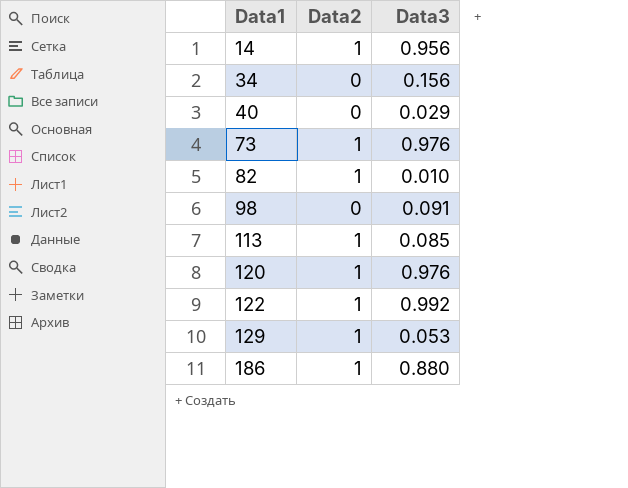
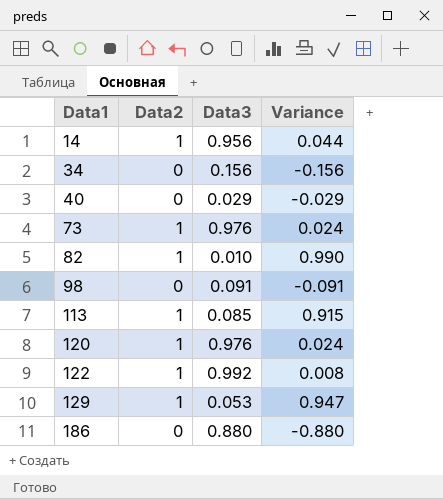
column Variance | formula: none -> [Data2] - [Data3]
186 | Data2: 1 -> 0

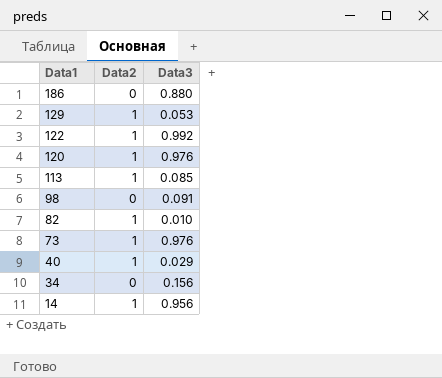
row order: Data1 ascending -> Data1 descending
column Variance | formula: [Data2] - [Data3] -> none
40 | Data2: 0 -> 1

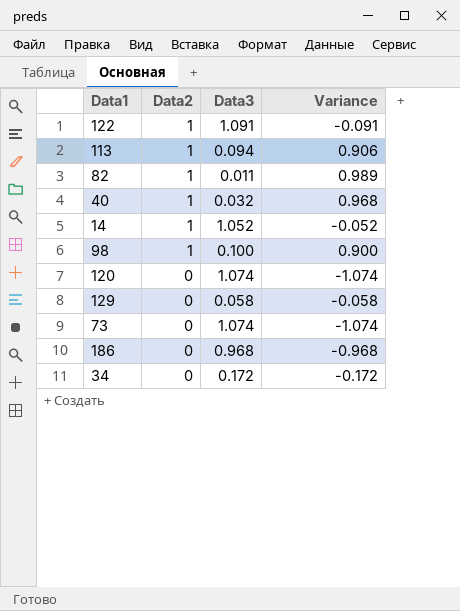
row order: Data1 descending -> Data2 descending
column Variance | formula: none -> [Data2] - [Data3]
122 | Data3: 0.992 -> 1.091
113 | Data3: 0.085 -> 0.094
82 | Data3: 0.010 -> 0.011
40 | Data3: 0.029 -> 0.032
14 | Data3: 0.956 -> 1.052
98 | Data2: 0 -> 1
98 | Data3: 0.091 -> 0.100
120 | Data2: 1 -> 0
120 | Data3: 0.976 -> 1.074
129 | Data2: 1 -> 0
129 | Data3: 0.053 -> 0.058
73 | Data2: 1 -> 0
73 | Data3: 0.976 -> 1.074
186 | Data3: 0.880 -> 0.968
34 | Data3: 0.156 -> 0.172

